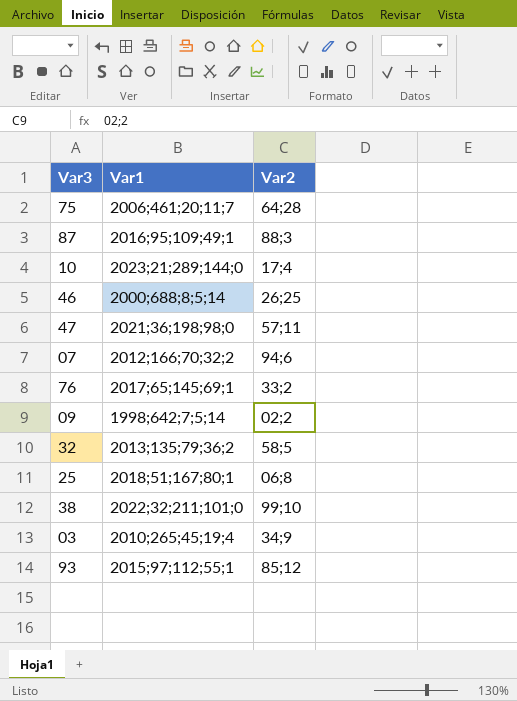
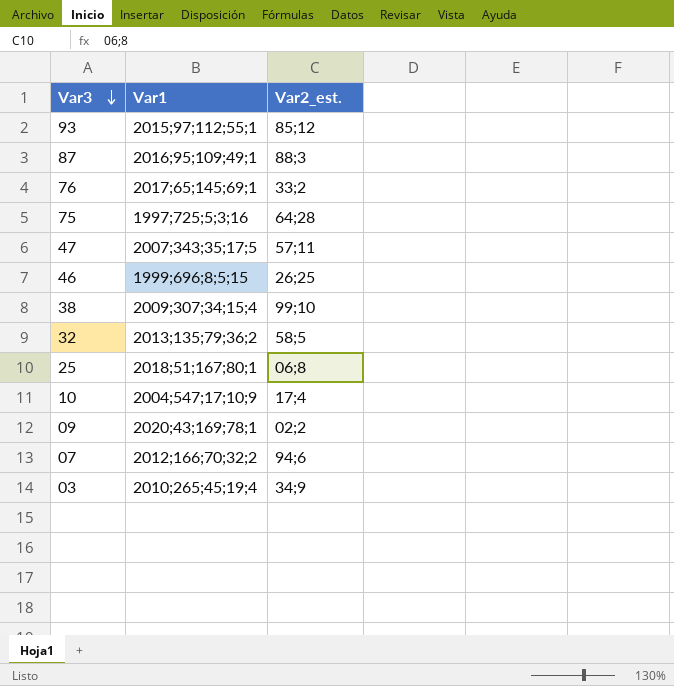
row order: none -> Var3 descending
column name: Var2 -> Var2_est.
75 | Var1: 2006;461;20;11;7 -> 1997;725;5;3;16
47 | Var1: 2021;36;198;98;0 -> 2007;343;35;17;5
46 | Var1: 2000;688;8;5;14 -> 1999;696;8;5;15
38 | Var1: 2022;32;211;101;0 -> 2009;307;34;15;4
10 | Var1: 2023;21;289;144;0 -> 2004;547;17;10;9
09 | Var1: 1998;642;7;5;14 -> 2020;43;169;78;1

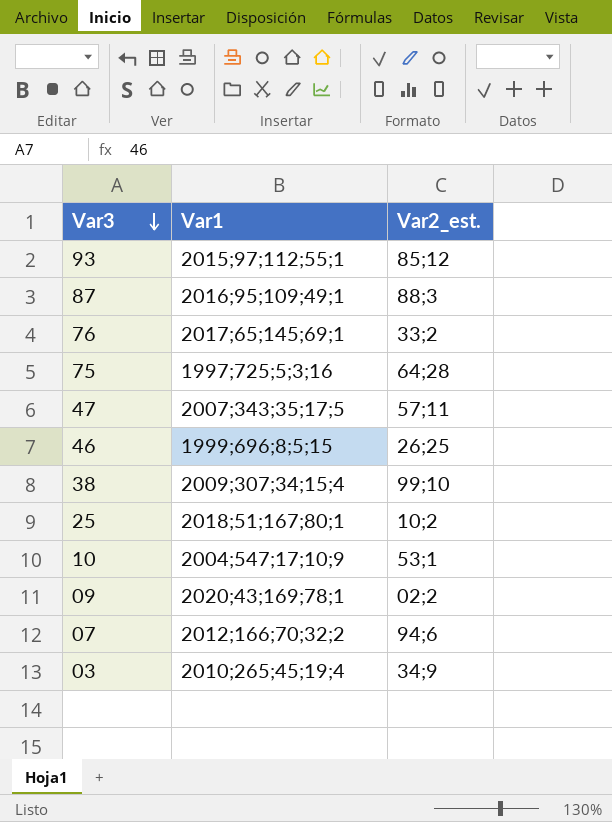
row 32: 2013;135;79;36;2 | 58;5 -> none
25 | Var2_est.: 06;8 -> 10;2
10 | Var2_est.: 17;4 -> 53;1

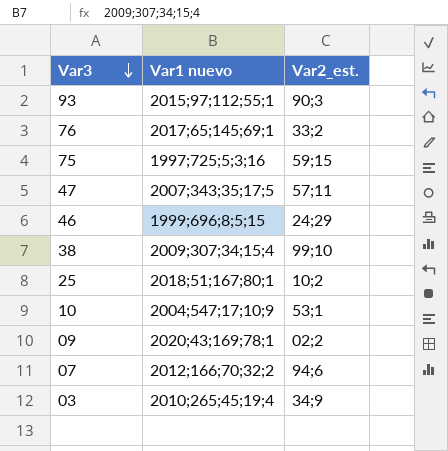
column name: Var1 -> Var1 nuevo
row 87: 2016;95;109;49;1 | 88;3 -> none
93 | Var2_est.: 85;12 -> 90;3
75 | Var2_est.: 64;28 -> 59;15
46 | Var2_est.: 26;25 -> 24;29

